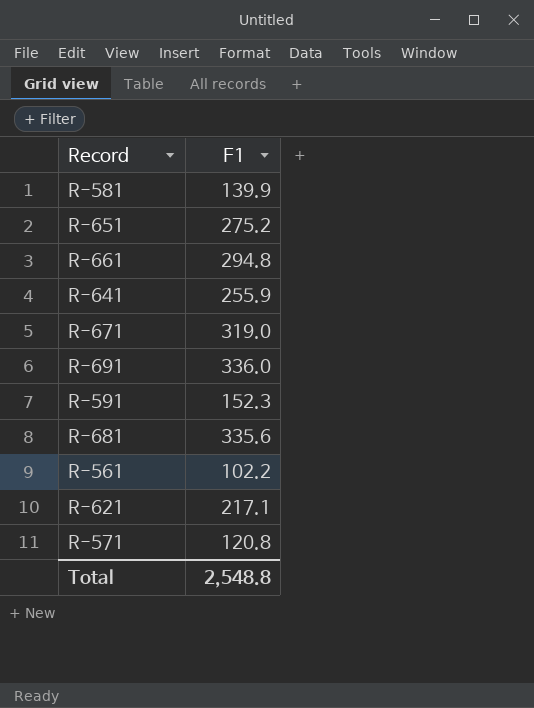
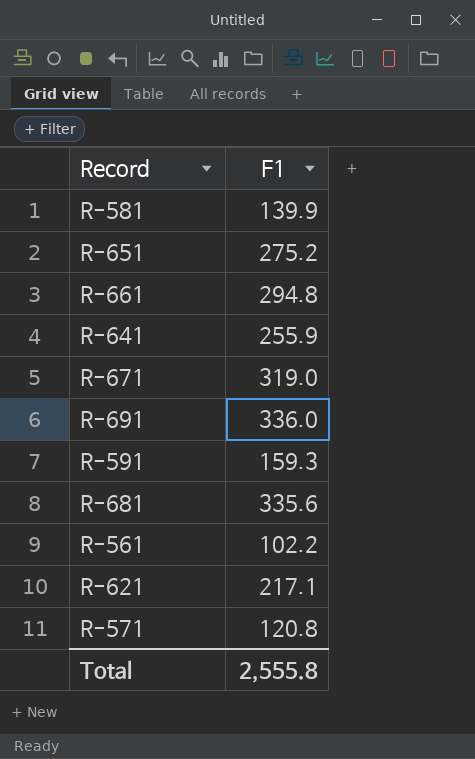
R-591 | F1: 152.3 -> 159.3
Total | F1: 2,548.8 -> 2,555.8

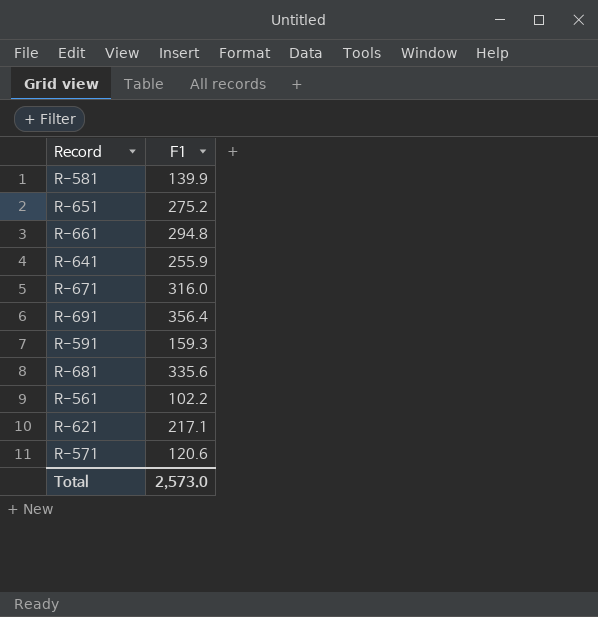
R-671 | F1: 319.0 -> 316.0
R-691 | F1: 336.0 -> 356.4
R-571 | F1: 120.8 -> 120.6
Total | F1: 2,555.8 -> 2,573.0

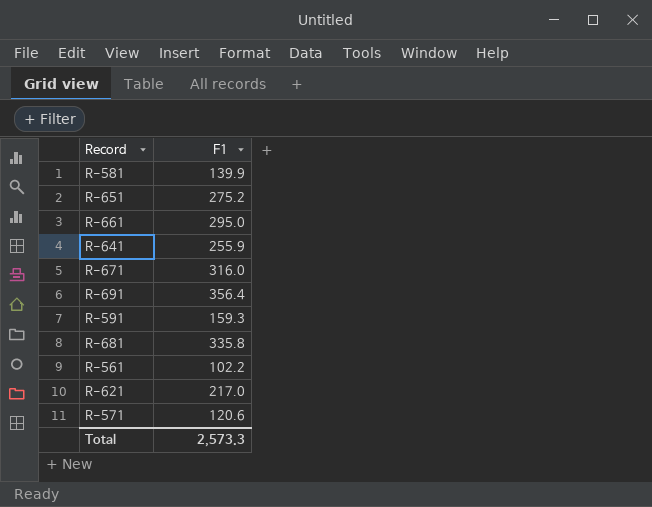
R-661 | F1: 294.8 -> 295.0
R-681 | F1: 335.6 -> 335.8
R-621 | F1: 217.1 -> 217.0
Total | F1: 2,573.0 -> 2,573.3

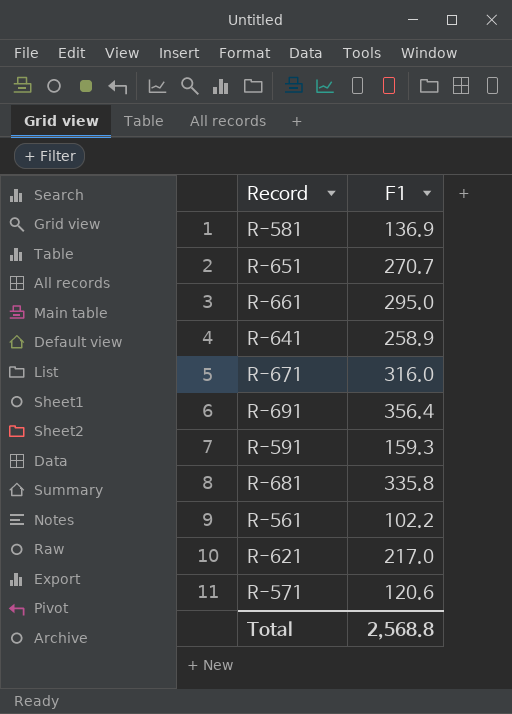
R-581 | F1: 139.9 -> 136.9
R-651 | F1: 275.2 -> 270.7
R-641 | F1: 255.9 -> 258.9
Total | F1: 2,573.3 -> 2,568.8

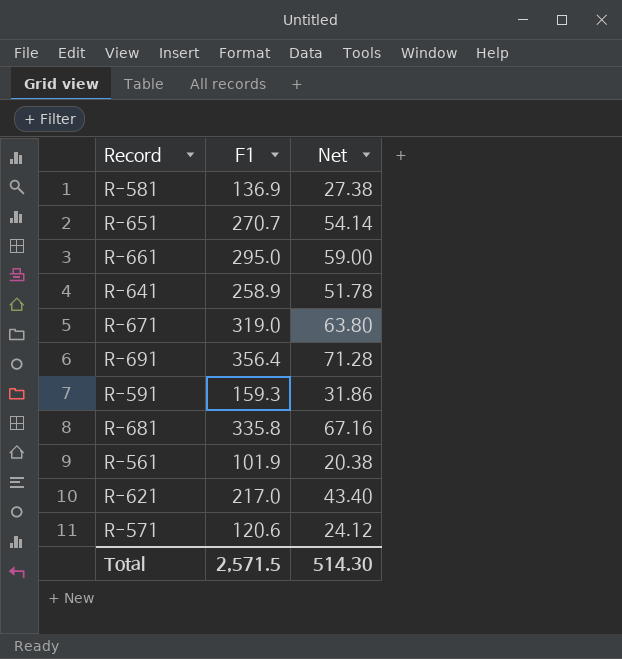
column Net | formula: none -> [F1] * 0.2
R-671 | F1: 316.0 -> 319.0
R-561 | F1: 102.2 -> 101.9
Total | F1: 2,568.8 -> 2,571.5

